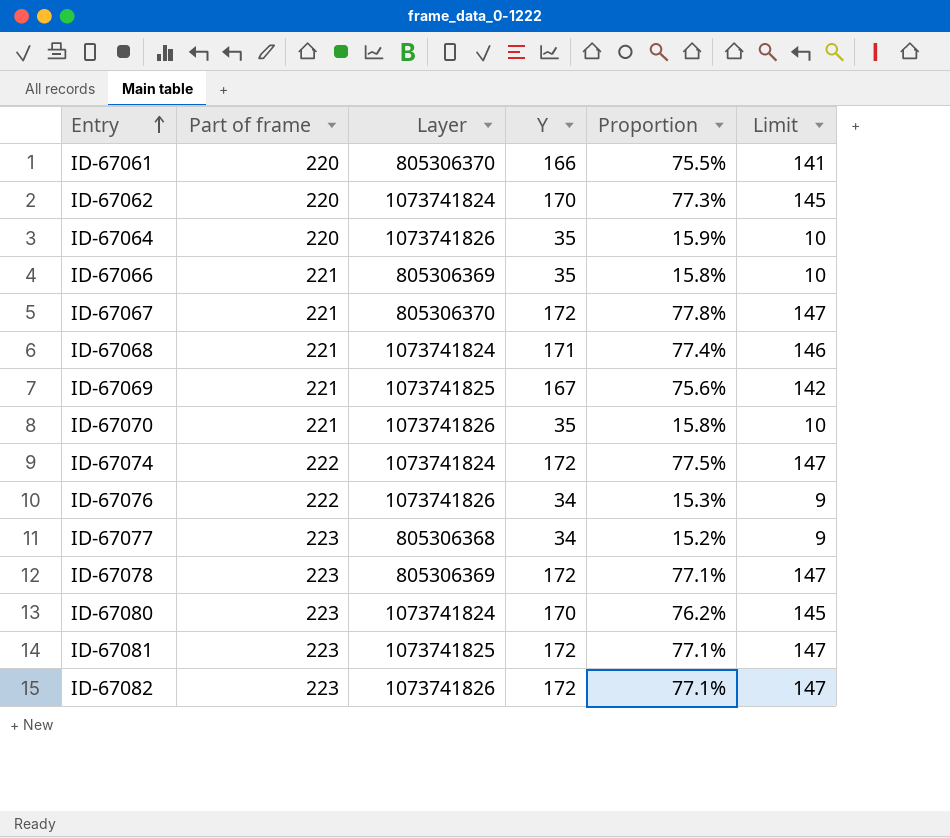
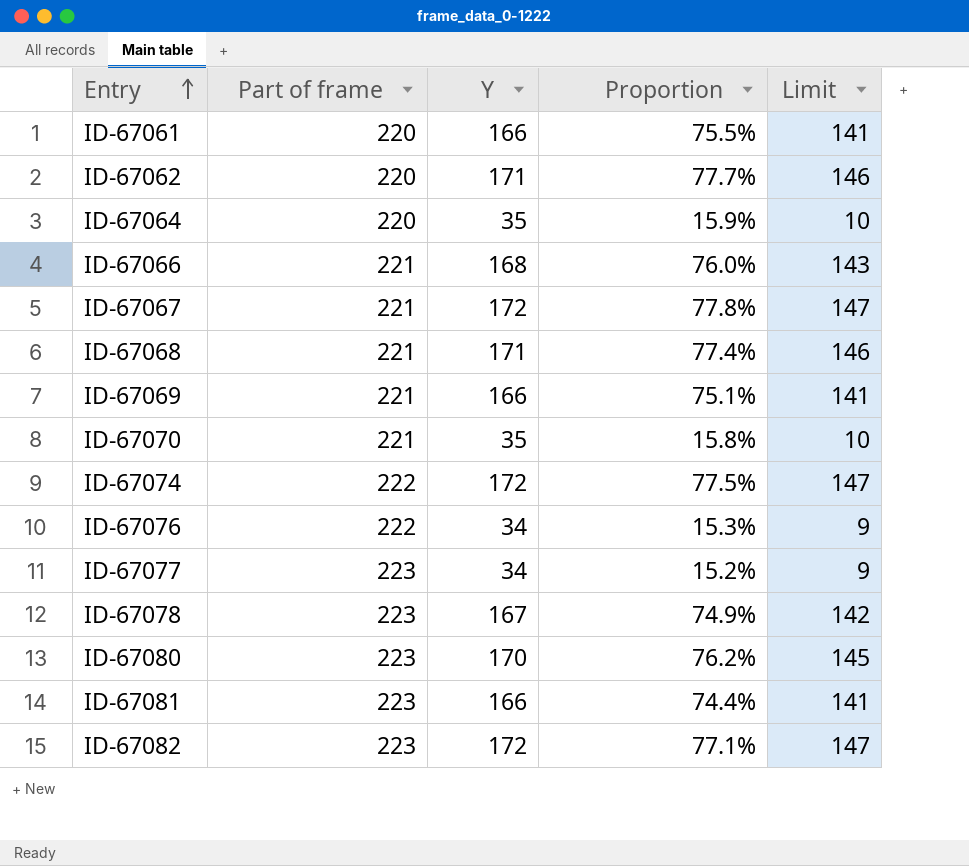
column Layer | position: 3 -> none
ID-67062 | Y: 170 -> 171
ID-67062 | Proportion: 77.3% -> 77.7%
ID-67062 | Limit: 145 -> 146
ID-67066 | Y: 35 -> 168
ID-67066 | Proportion: 15.8% -> 76.0%
ID-67066 | Limit: 10 -> 143
ID-67069 | Y: 167 -> 166
ID-67069 | Proportion: 75.6% -> 75.1%
ID-67069 | Limit: 142 -> 141
ID-67078 | Y: 172 -> 167
ID-67078 | Proportion: 77.1% -> 74.9%
ID-67078 | Limit: 147 -> 142
ID-67081 | Y: 172 -> 166
ID-67081 | Proportion: 77.1% -> 74.4%
ID-67081 | Limit: 147 -> 141

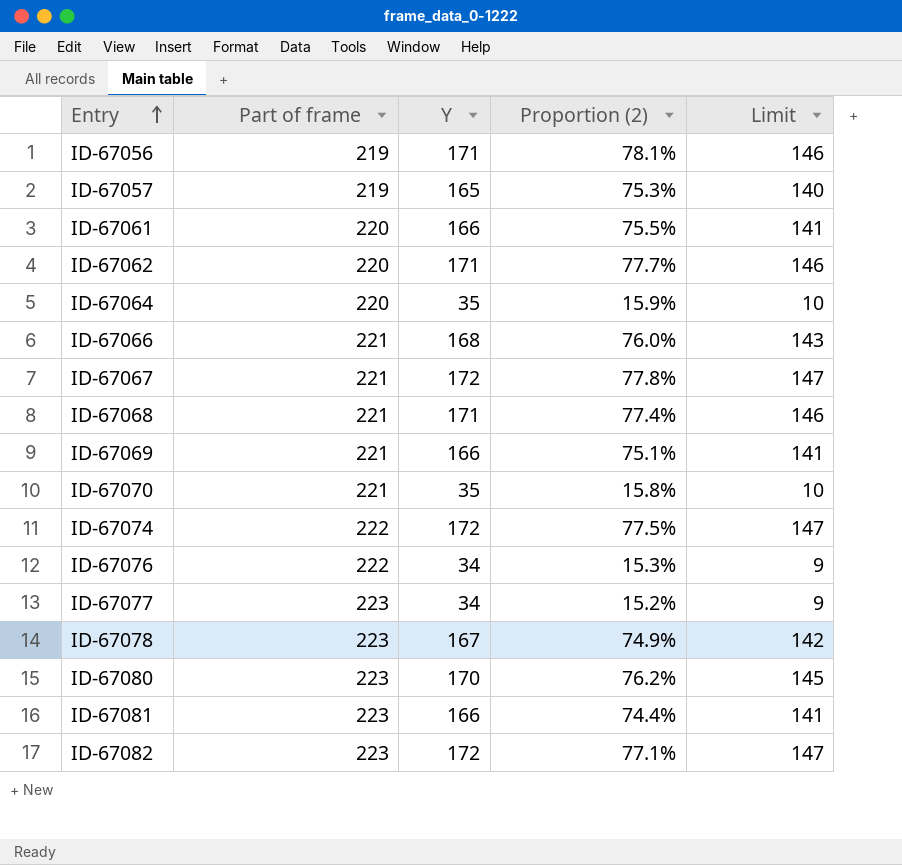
column name: Proportion -> Proportion (2)
row ID-67056: none -> 219 | 171 | 78.1% | 146
row ID-67057: none -> 219 | 165 | 75.3% | 140

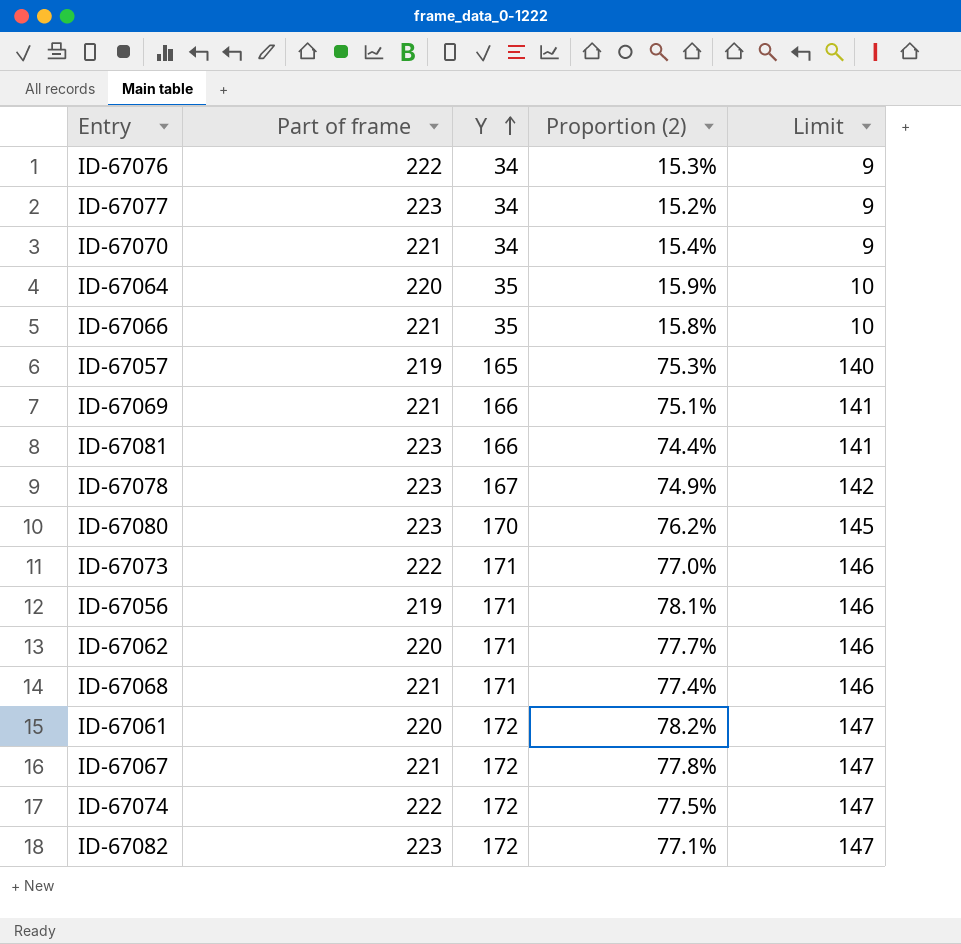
row order: Entry ascending -> Y ascending
ID-67070 | Y: 35 -> 34
ID-67070 | Proportion (2): 15.8% -> 15.4%
ID-67070 | Limit: 10 -> 9
ID-67066 | Y: 168 -> 35
ID-67066 | Proportion (2): 76.0% -> 15.8%
ID-67066 | Limit: 143 -> 10
row ID-67073: none -> 222 | 171 | 77.0% | 146
ID-67061 | Y: 166 -> 172
ID-67061 | Proportion (2): 75.5% -> 78.2%
ID-67061 | Limit: 141 -> 147

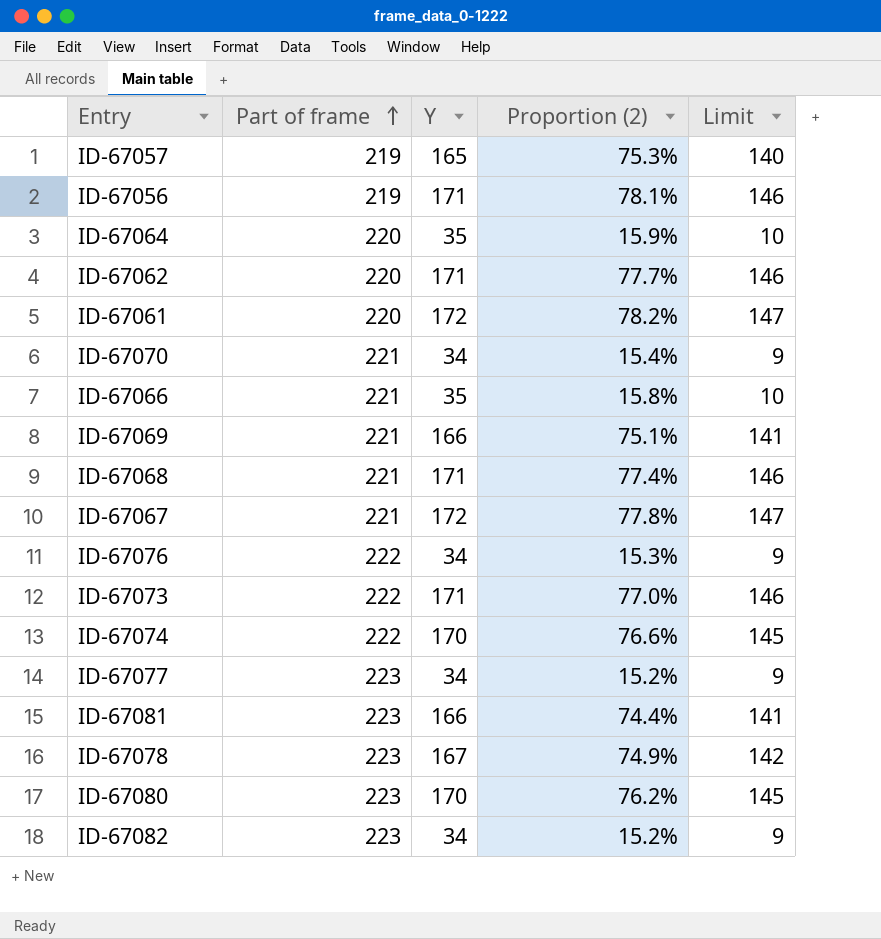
row order: Y ascending -> Part of frame ascending
ID-67074 | Y: 172 -> 170
ID-67074 | Proportion (2): 77.5% -> 76.6%
ID-67074 | Limit: 147 -> 145
ID-67082 | Y: 172 -> 34
ID-67082 | Proportion (2): 77.1% -> 15.2%
ID-67082 | Limit: 147 -> 9

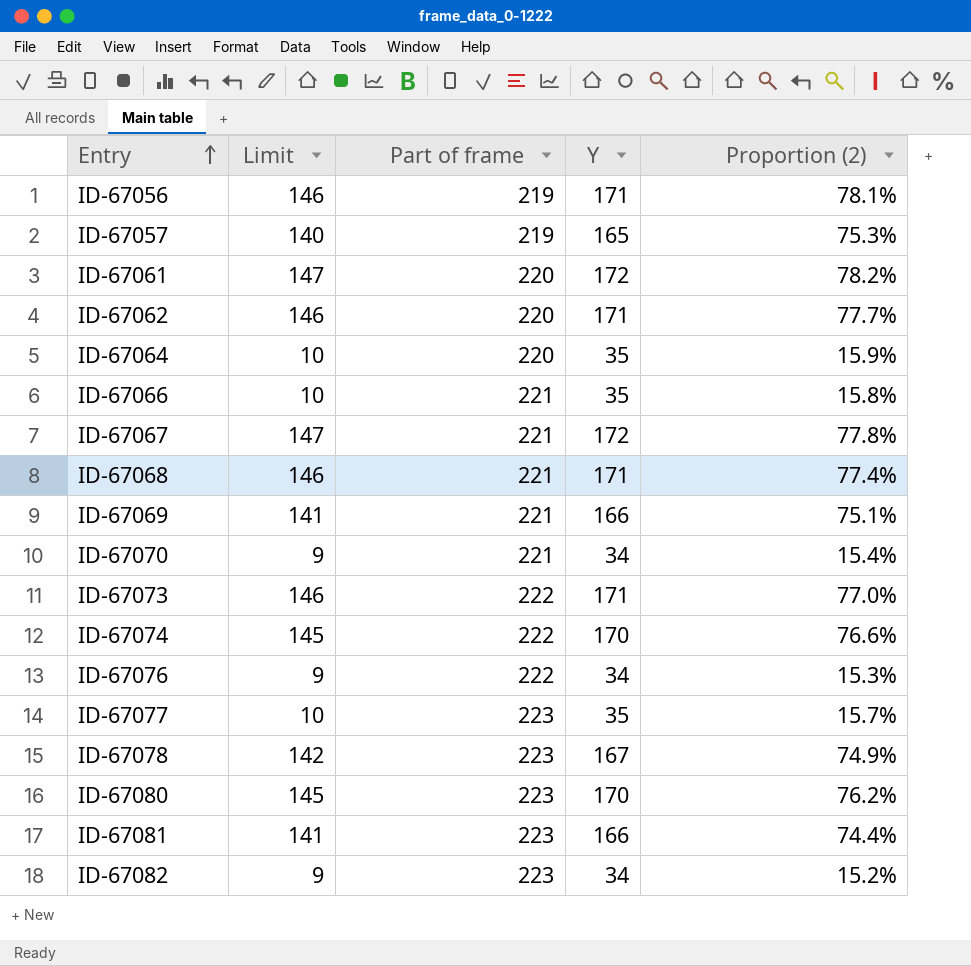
row order: Part of frame ascending -> Entry ascending
column Limit | position: 5 -> 2
ID-67077 | Limit: 9 -> 10
ID-67077 | Y: 34 -> 35
ID-67077 | Proportion (2): 15.2% -> 15.7%

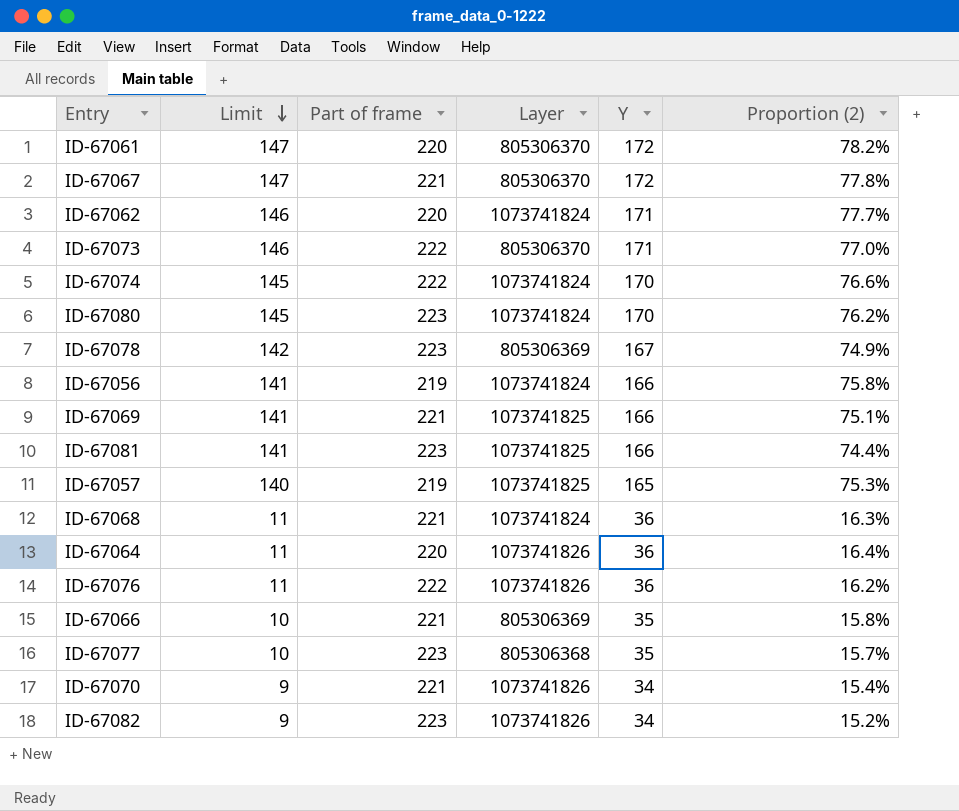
row order: Entry ascending -> Limit descending
column Layer | position: none -> 4
ID-67056 | Limit: 146 -> 141
ID-67056 | Y: 171 -> 166
ID-67056 | Proportion (2): 78.1% -> 75.8%
ID-67068 | Limit: 146 -> 11
ID-67068 | Y: 171 -> 36
ID-67068 | Proportion (2): 77.4% -> 16.3%
ID-67064 | Limit: 10 -> 11
ID-67064 | Y: 35 -> 36
ID-67064 | Proportion (2): 15.9% -> 16.4%
ID-67076 | Limit: 9 -> 11
ID-67076 | Y: 34 -> 36
ID-67076 | Proportion (2): 15.3% -> 16.2%

